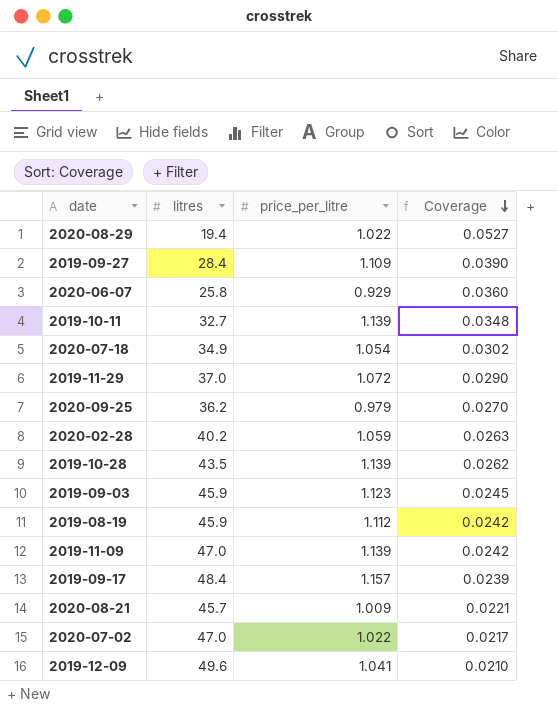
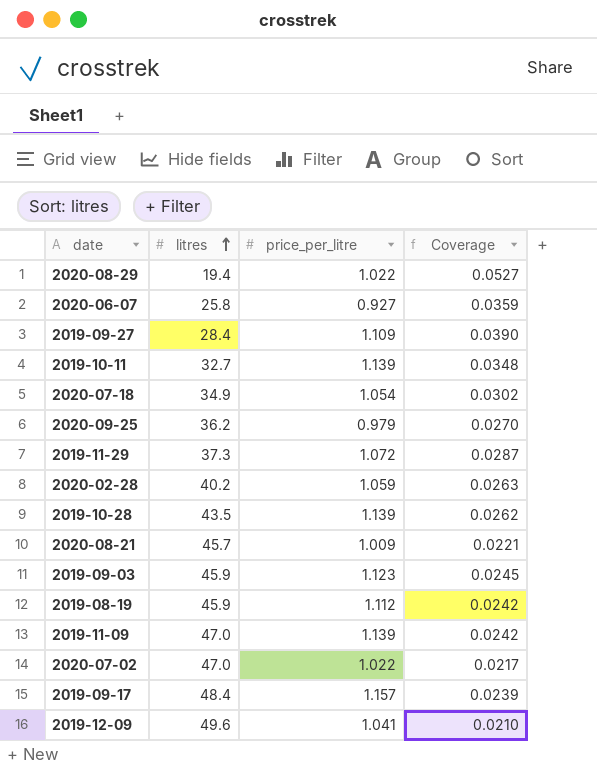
row order: Coverage descending -> litres ascending
2020-06-07 | price_per_litre: 0.929 -> 0.927
2020-06-07 | Coverage: 0.0360 -> 0.0359
2019-11-29 | litres: 37.0 -> 37.3
2019-11-29 | Coverage: 0.0290 -> 0.0287

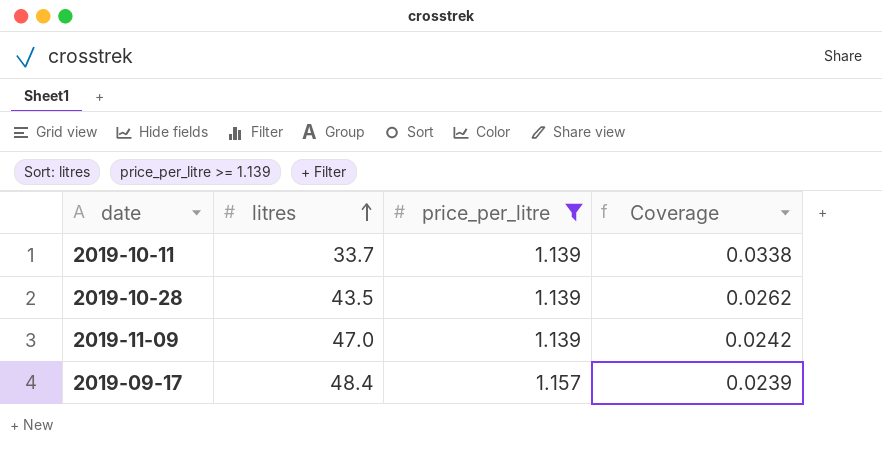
filter: none -> price_per_litre >= 1.139
2019-10-11 | litres: 32.7 -> 33.7
2019-10-11 | Coverage: 0.0348 -> 0.0338

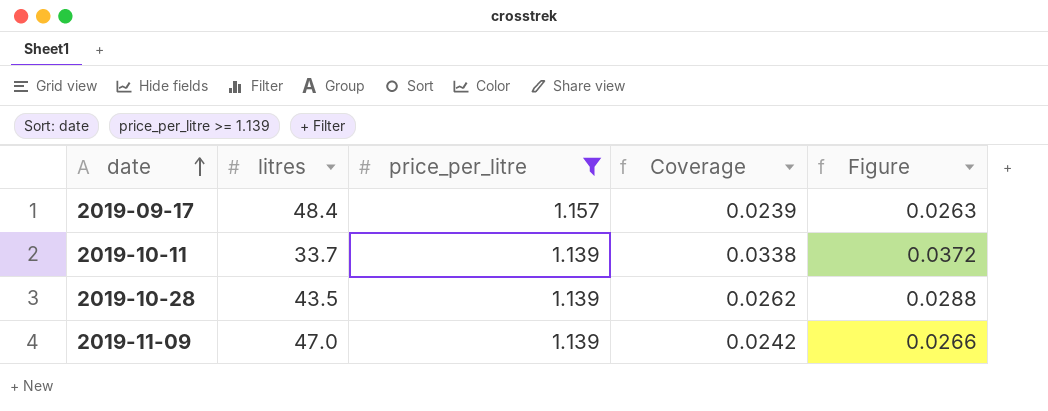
row order: litres ascending -> date ascending
column Figure | formula: none -> [Coverage] * 1.1

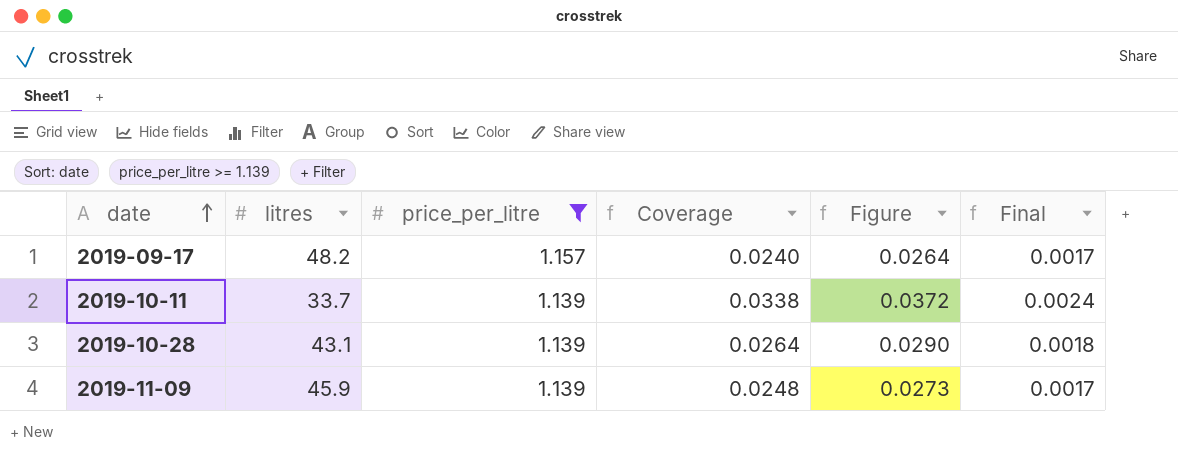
column Final | formula: none -> [Coverage] * 0.07
2019-09-17 | litres: 48.4 -> 48.2
2019-09-17 | Coverage: 0.0239 -> 0.0240
2019-09-17 | Figure: 0.0263 -> 0.0264
2019-10-28 | litres: 43.5 -> 43.1
2019-10-28 | Coverage: 0.0262 -> 0.0264
2019-10-28 | Figure: 0.0288 -> 0.0290
2019-11-09 | litres: 47.0 -> 45.9
2019-11-09 | Coverage: 0.0242 -> 0.0248
2019-11-09 | Figure: 0.0266 -> 0.0273

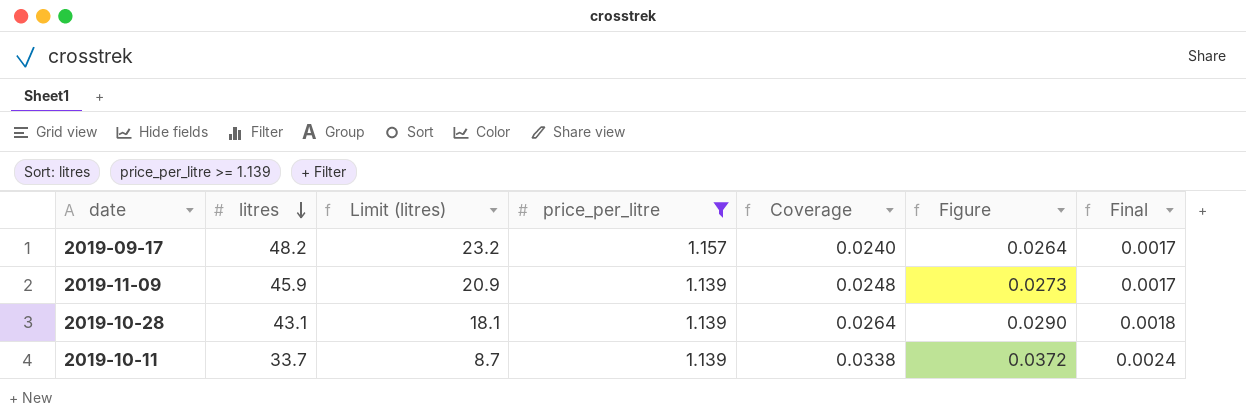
row order: date ascending -> litres descending
column Limit (litres) | formula: none -> [litres] - 25

